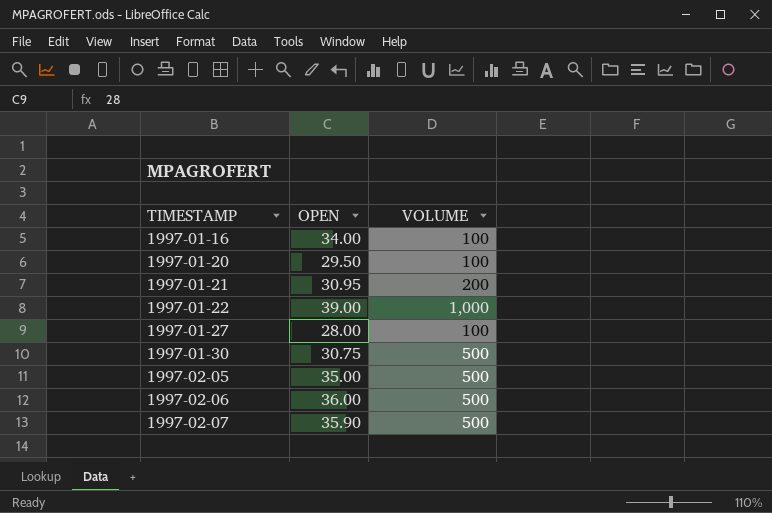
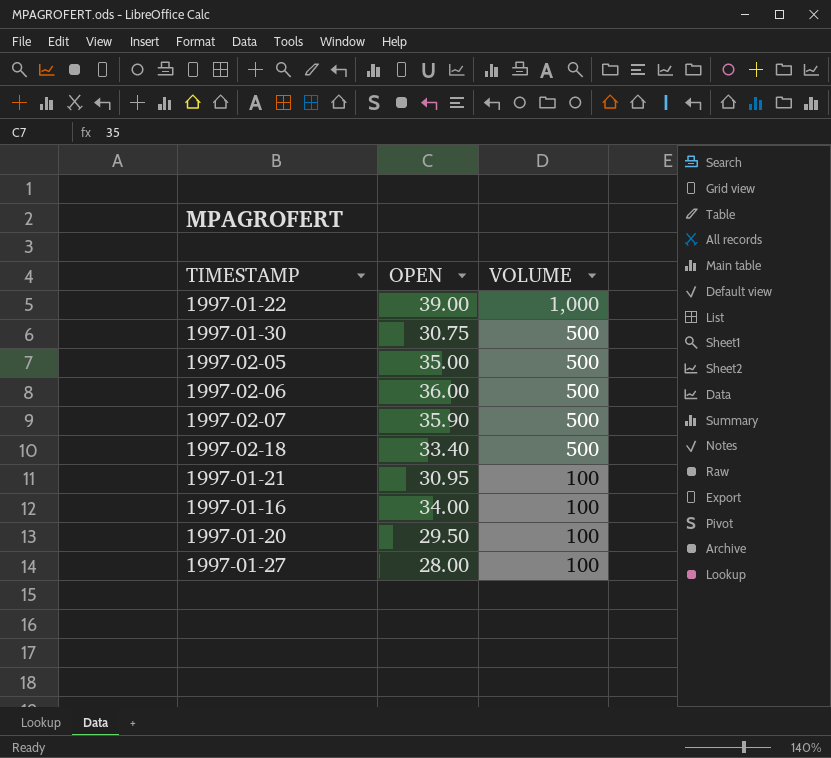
row order: TIMESTAMP ascending -> VOLUME descending
row 1997-02-18: none -> 33.40 | 500
1997-01-21 | VOLUME: 200 -> 100

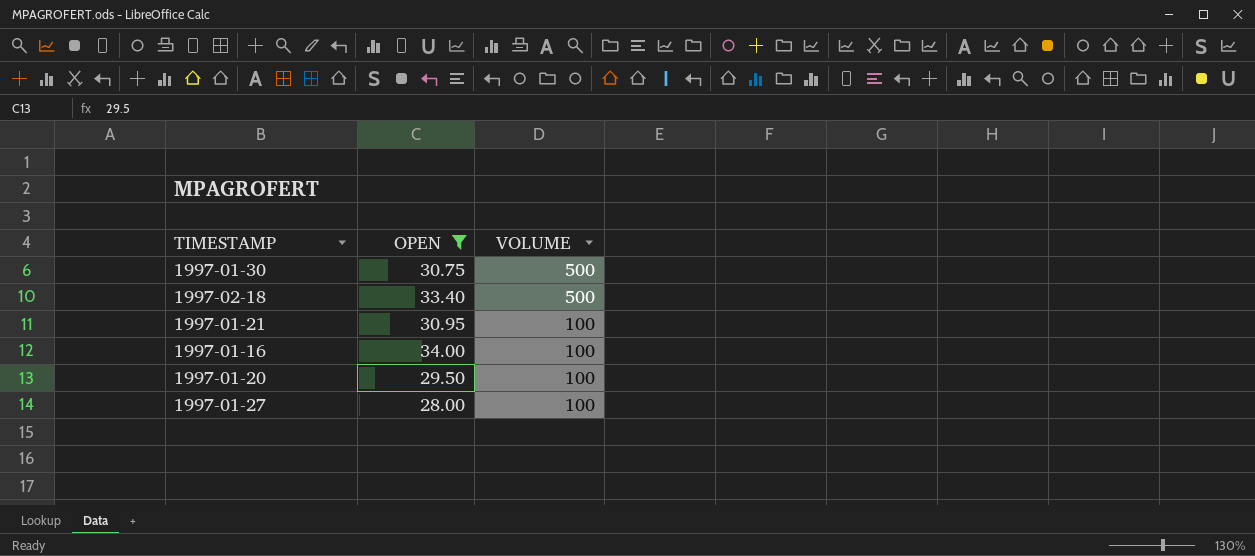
filter: none -> OPEN <= 34.00

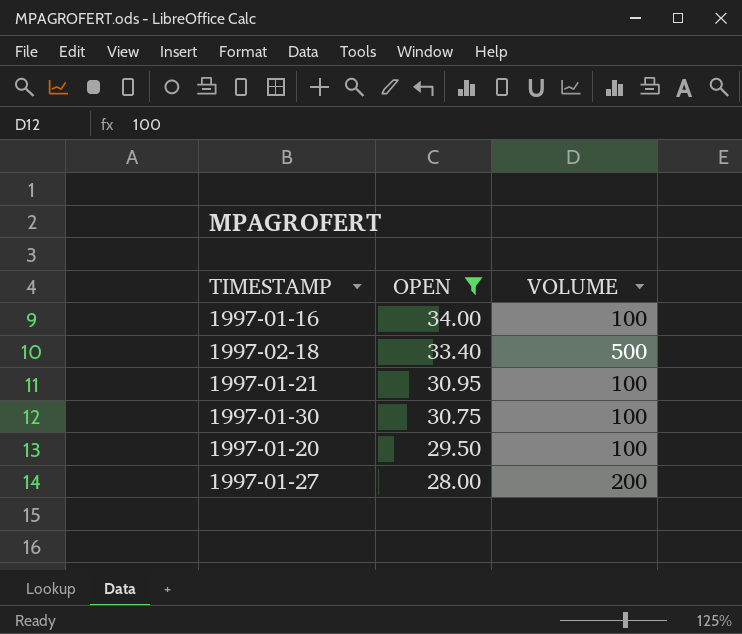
row order: VOLUME descending -> OPEN descending
1997-01-30 | VOLUME: 500 -> 100
1997-01-27 | VOLUME: 100 -> 200

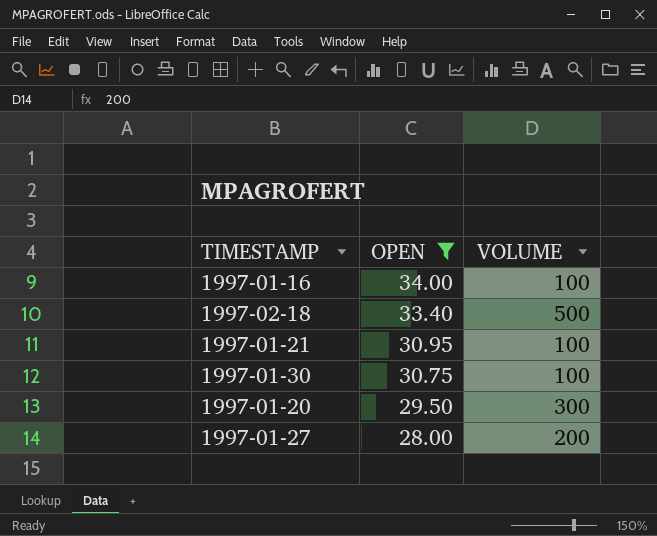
1997-01-20 | VOLUME: 100 -> 300

